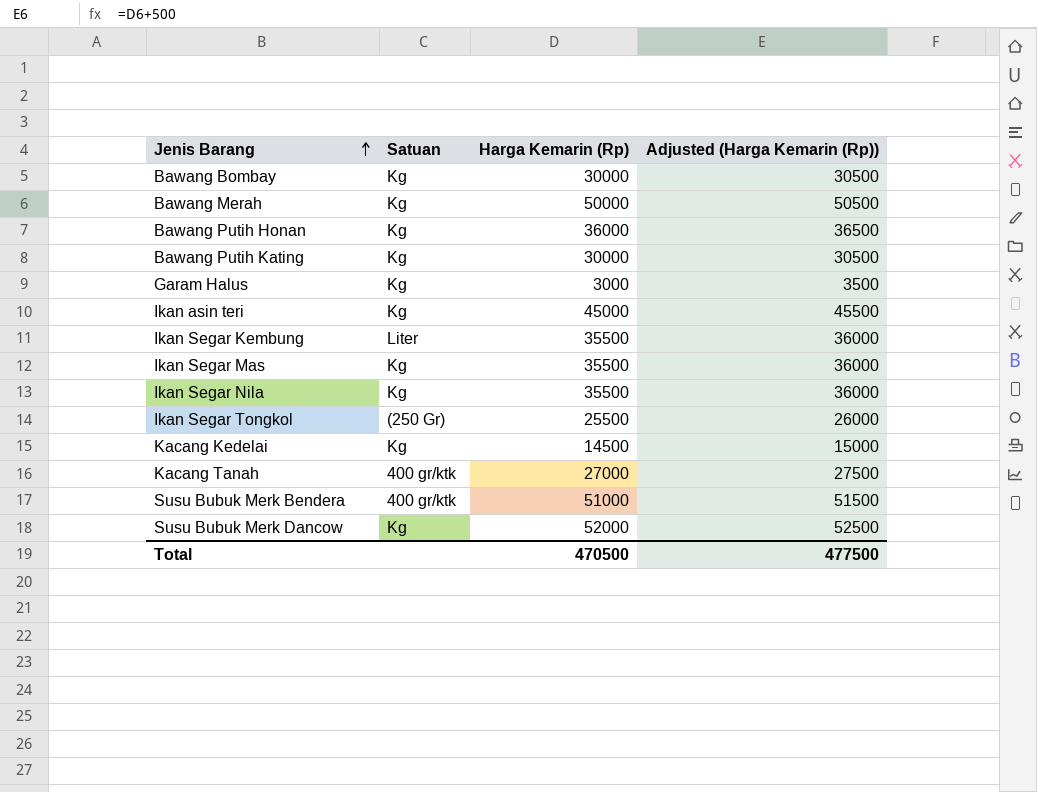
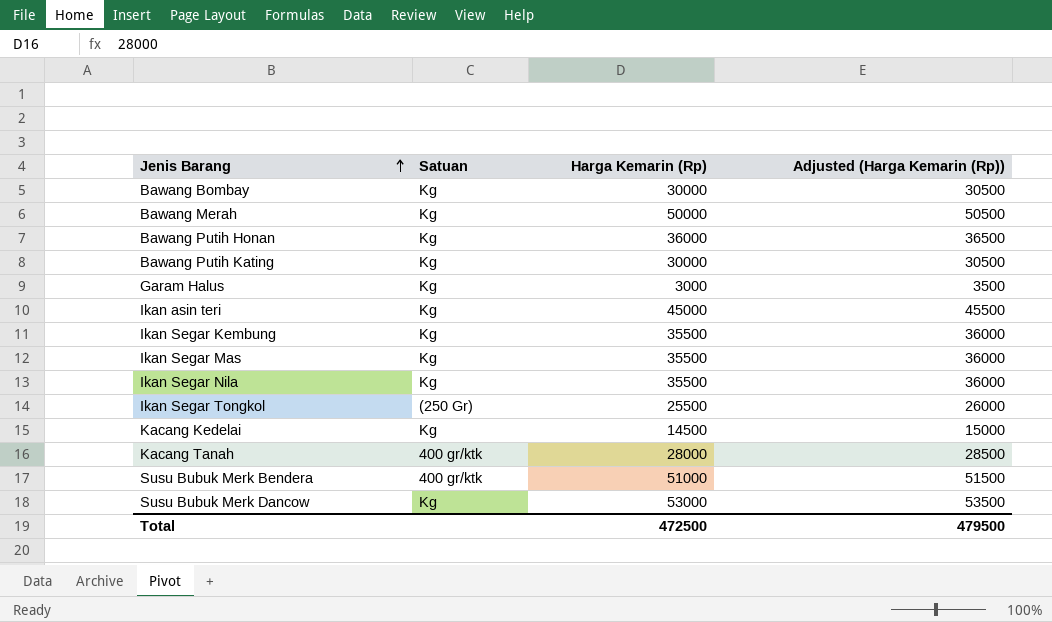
Ikan Segar Kembung | Satuan: Liter -> Kg
Kacang Tanah | Harga Kemarin (Rp): 27000 -> 28000
Kacang Tanah | Adjusted (Harga Kemarin (Rp)): 27500 -> 28500
Susu Bubuk Merk Dancow | Harga Kemarin (Rp): 52000 -> 53000
Susu Bubuk Merk Dancow | Adjusted (Harga Kemarin (Rp)): 52500 -> 53500
Total | Harga Kemarin (Rp): 470500 -> 472500
Total | Adjusted (Harga Kemarin (Rp)): 477500 -> 479500

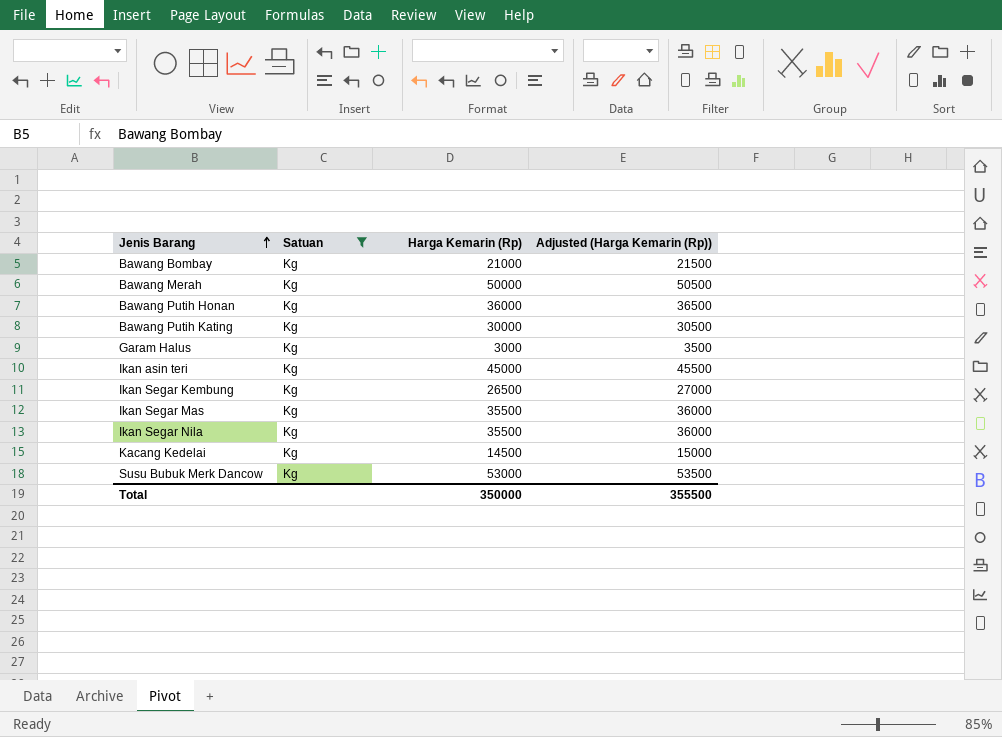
filter: none -> Satuan = Kg
Bawang Bombay | Harga Kemarin (Rp): 30000 -> 21000
Bawang Bombay | Adjusted (Harga Kemarin (Rp)): 30500 -> 21500
Ikan Segar Kembung | Harga Kemarin (Rp): 35500 -> 26500
Ikan Segar Kembung | Adjusted (Harga Kemarin (Rp)): 36000 -> 27000
Total | Harga Kemarin (Rp): 472500 -> 350000
Total | Adjusted (Harga Kemarin (Rp)): 479500 -> 355500

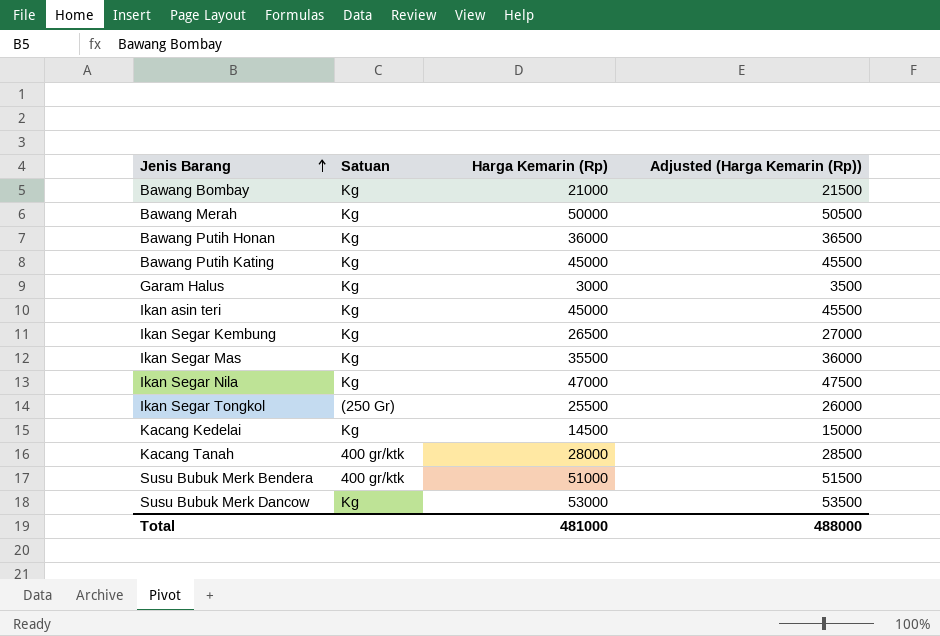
filter: Satuan = Kg -> none
Bawang Putih Kating | Harga Kemarin (Rp): 30000 -> 45000
Bawang Putih Kating | Adjusted (Harga Kemarin (Rp)): 30500 -> 45500
Ikan Segar Nila | Harga Kemarin (Rp): 35500 -> 47000
Ikan Segar Nila | Adjusted (Harga Kemarin (Rp)): 36000 -> 47500
Total | Harga Kemarin (Rp): 350000 -> 481000
Total | Adjusted (Harga Kemarin (Rp)): 355500 -> 488000

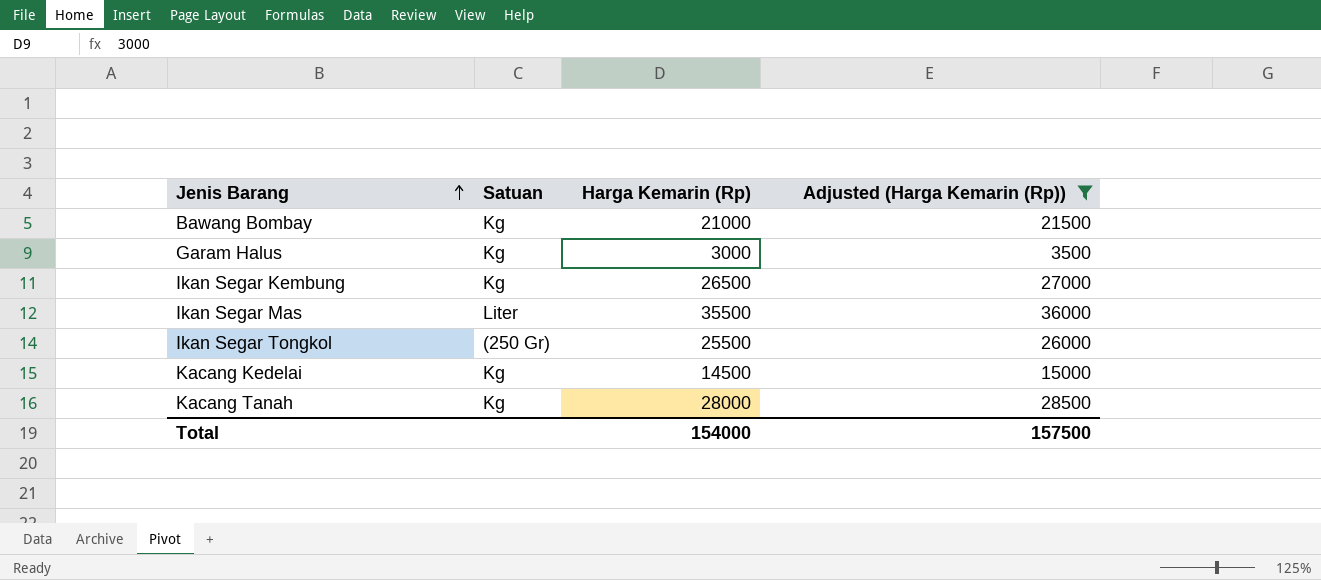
filter: none -> Adjusted (Harga Kemarin (Rp)) <= 36000
Ikan Segar Mas | Satuan: Kg -> Liter
Kacang Tanah | Satuan: 400 gr/ktk -> Kg
Total | Harga Kemarin (Rp): 481000 -> 154000
Total | Adjusted (Harga Kemarin (Rp)): 488000 -> 157500

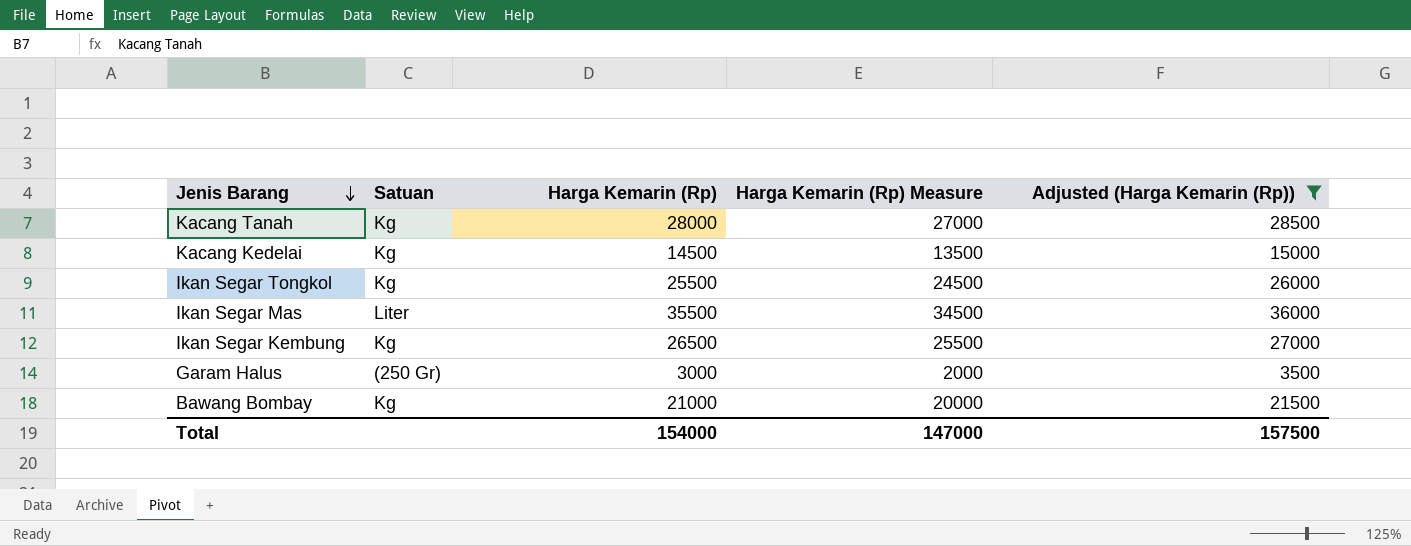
row order: Jenis Barang ascending -> Jenis Barang descending
column Harga Kemarin (Rp) Measure | formula: none -> [Harga Kemarin (Rp)] - 1000
Ikan Segar Tongkol | Satuan: (250 Gr) -> Kg
Garam Halus | Satuan: Kg -> (250 Gr)

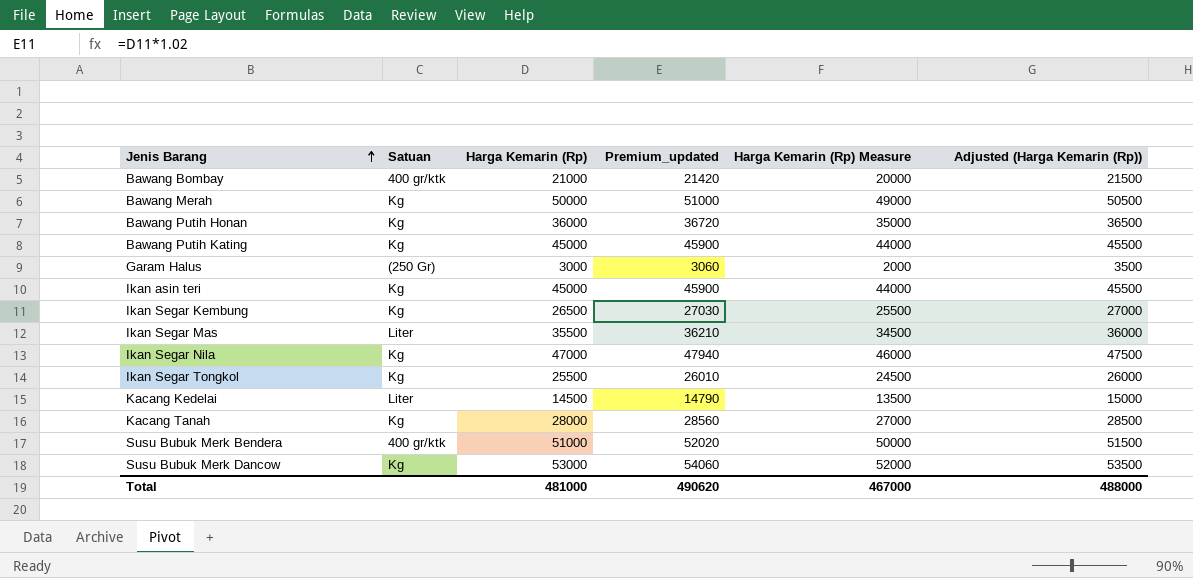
filter: Adjusted (Harga Kemarin (Rp)) <= 36000 -> none
row order: Jenis Barang descending -> Jenis Barang ascending
column Premium_updated | formula: none -> [Harga Kemarin (Rp)] * 1.02
Bawang Bombay | Satuan: Kg -> 400 gr/ktk
Kacang Kedelai | Satuan: Kg -> Liter
Total | Harga Kemarin (Rp): 154000 -> 481000
Total | Harga Kemarin (Rp) Measure: 147000 -> 467000
Total | Adjusted (Harga Kemarin (Rp)): 157500 -> 488000

